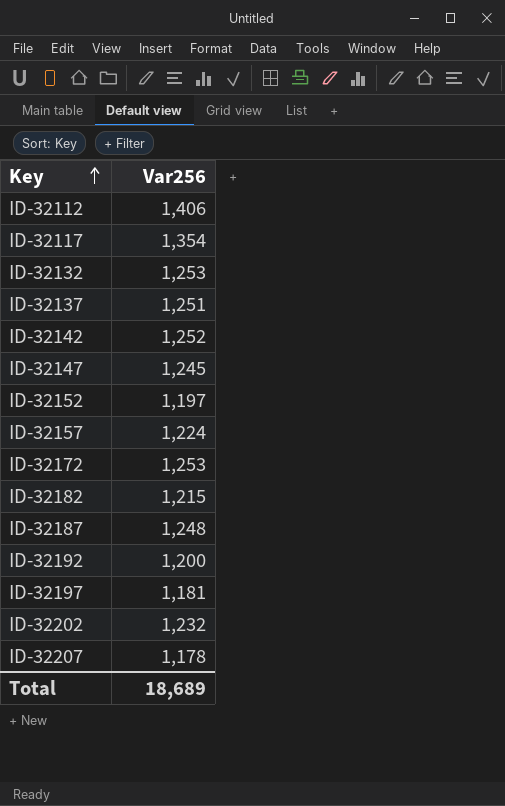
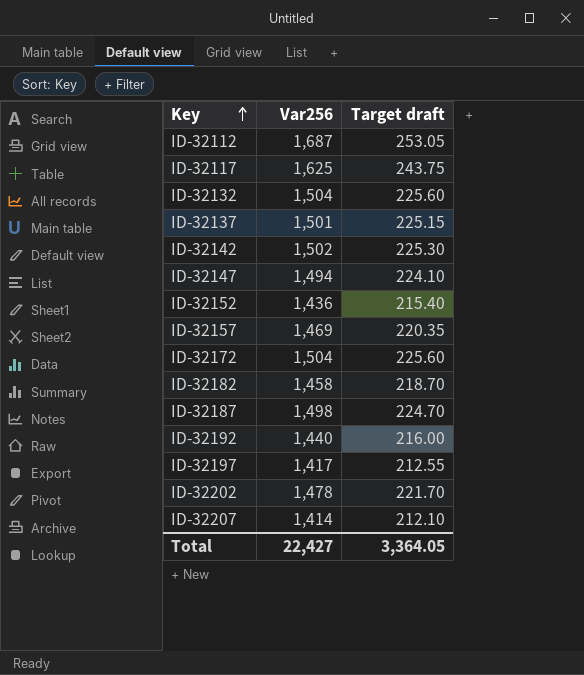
column Target draft | formula: none -> [Var256] * 0.15
ID-32112 | Var256: 1,406 -> 1,687
ID-32117 | Var256: 1,354 -> 1,625
ID-32132 | Var256: 1,253 -> 1,504
ID-32137 | Var256: 1,251 -> 1,501
ID-32142 | Var256: 1,252 -> 1,502
ID-32147 | Var256: 1,245 -> 1,494
ID-32152 | Var256: 1,197 -> 1,436
ID-32157 | Var256: 1,224 -> 1,469
ID-32172 | Var256: 1,253 -> 1,504
ID-32182 | Var256: 1,215 -> 1,458
ID-32187 | Var256: 1,248 -> 1,498
ID-32192 | Var256: 1,200 -> 1,440
ID-32197 | Var256: 1,181 -> 1,417
ID-32202 | Var256: 1,232 -> 1,478
ID-32207 | Var256: 1,178 -> 1,414
Total | Var256: 18,689 -> 22,427

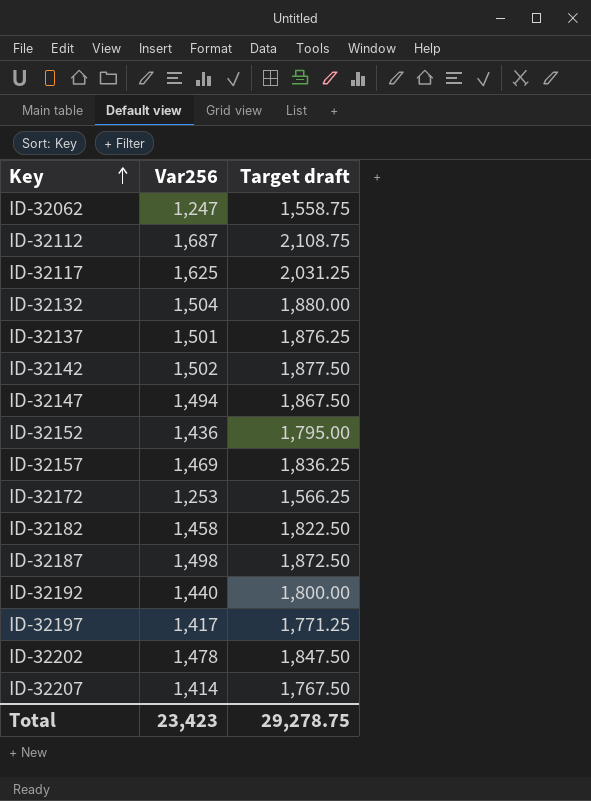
column Target draft | formula: [Var256] * 0.15 -> [Var256] * 1.25
row ID-32062: none -> 1,247 | 1,558.75
ID-32172 | Var256: 1,504 -> 1,253
Total | Var256: 22,427 -> 23,423
Total | Target draft: 3,364.05 -> 29,278.75

